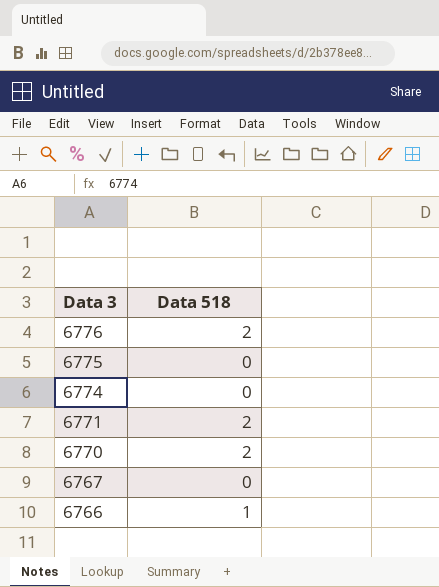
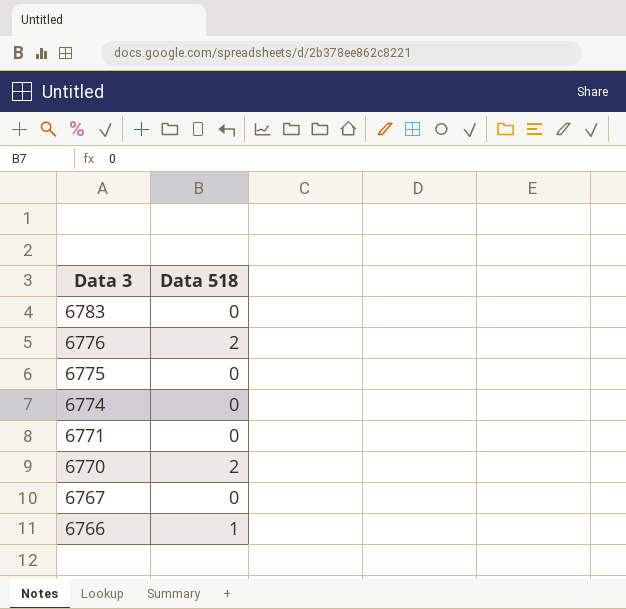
row 6783: none -> 0
6771 | Data 518: 2 -> 0

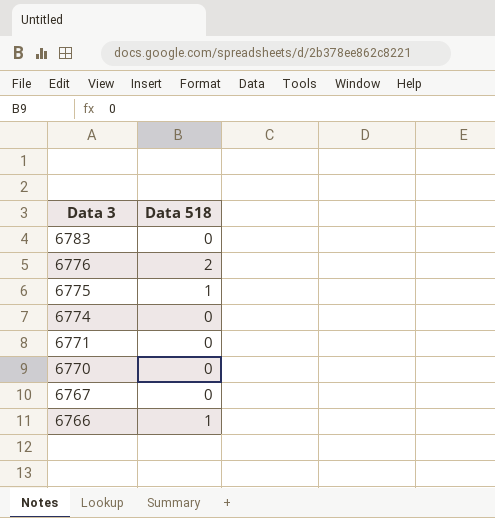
6775 | Data 518: 0 -> 1
6770 | Data 518: 2 -> 0

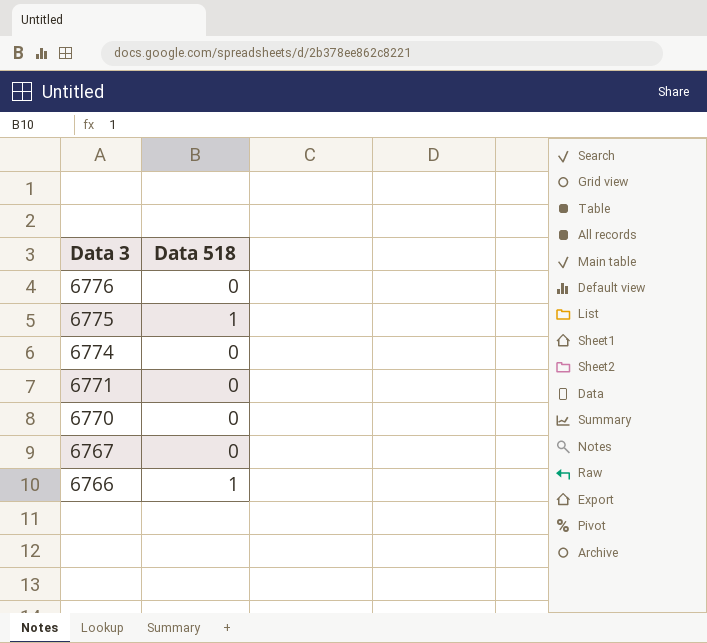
row 6783: 0 -> none
6776 | Data 518: 2 -> 0

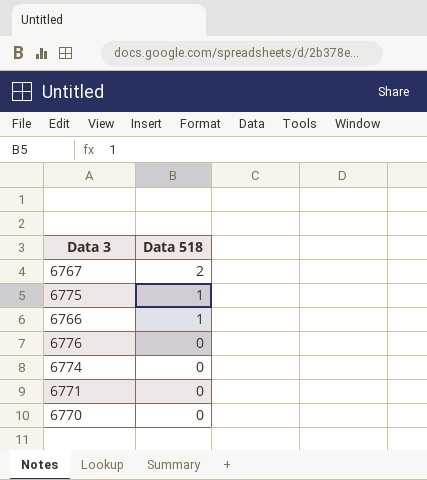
row order: Data 3 descending -> Data 518 descending
6767 | Data 518: 0 -> 2

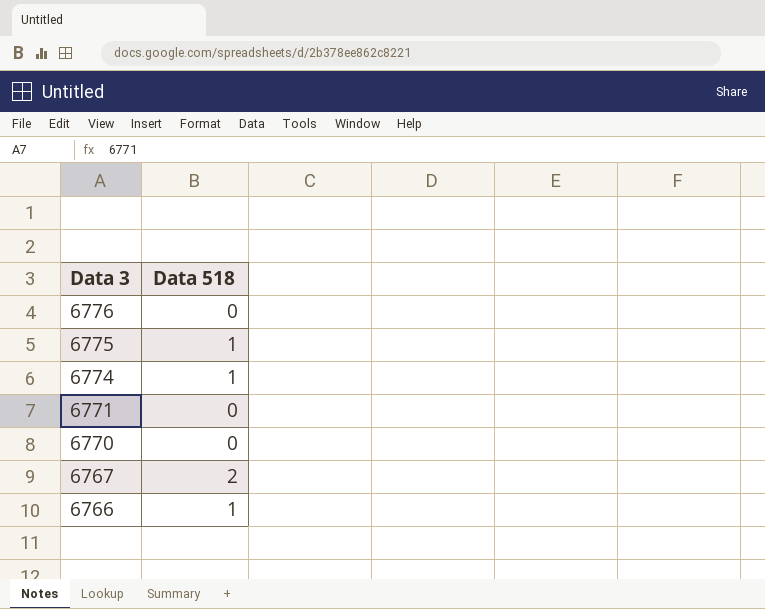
row order: Data 518 descending -> Data 3 descending
6774 | Data 518: 0 -> 1

